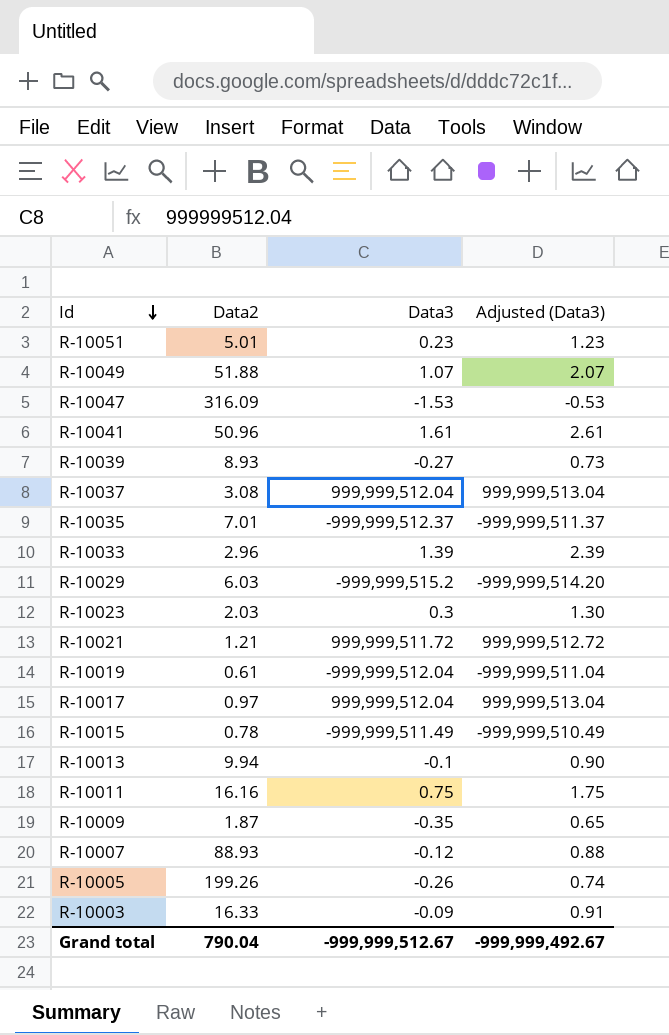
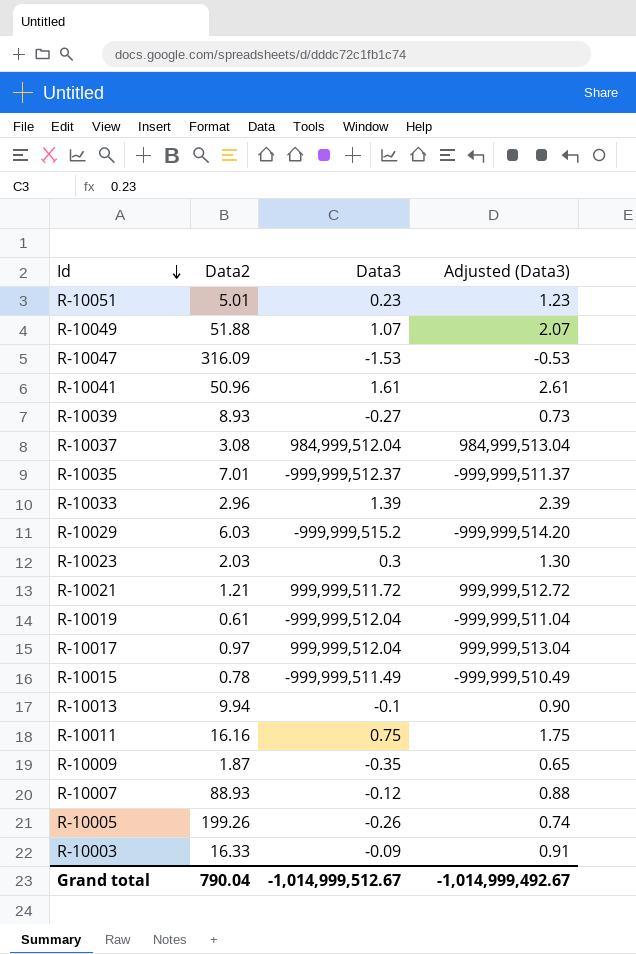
R-10037 | Data3: 999,999,512.04 -> 984,999,512.04
R-10037 | Adjusted (Data3): 999,999,513.04 -> 984,999,513.04
Grand total | Data3: -999,999,512.67 -> -1,014,999,512.67
Grand total | Adjusted (Data3): -999,999,492.67 -> -1,014,999,492.67

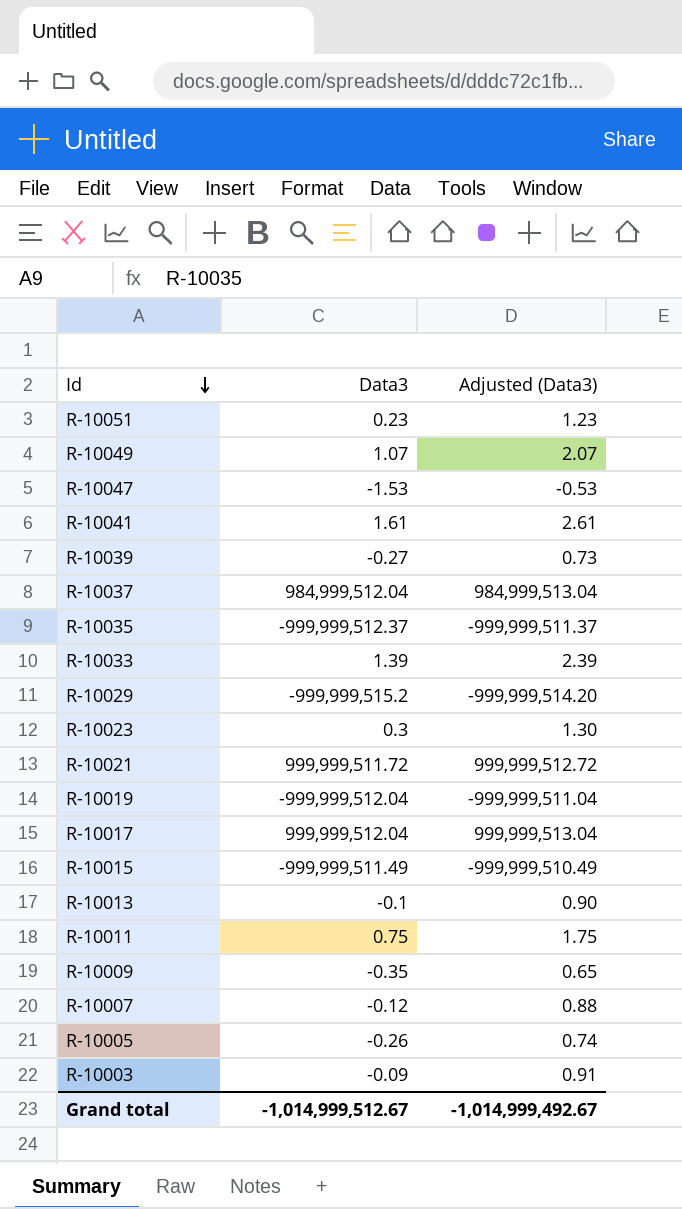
column Data2 | position: 2 -> none

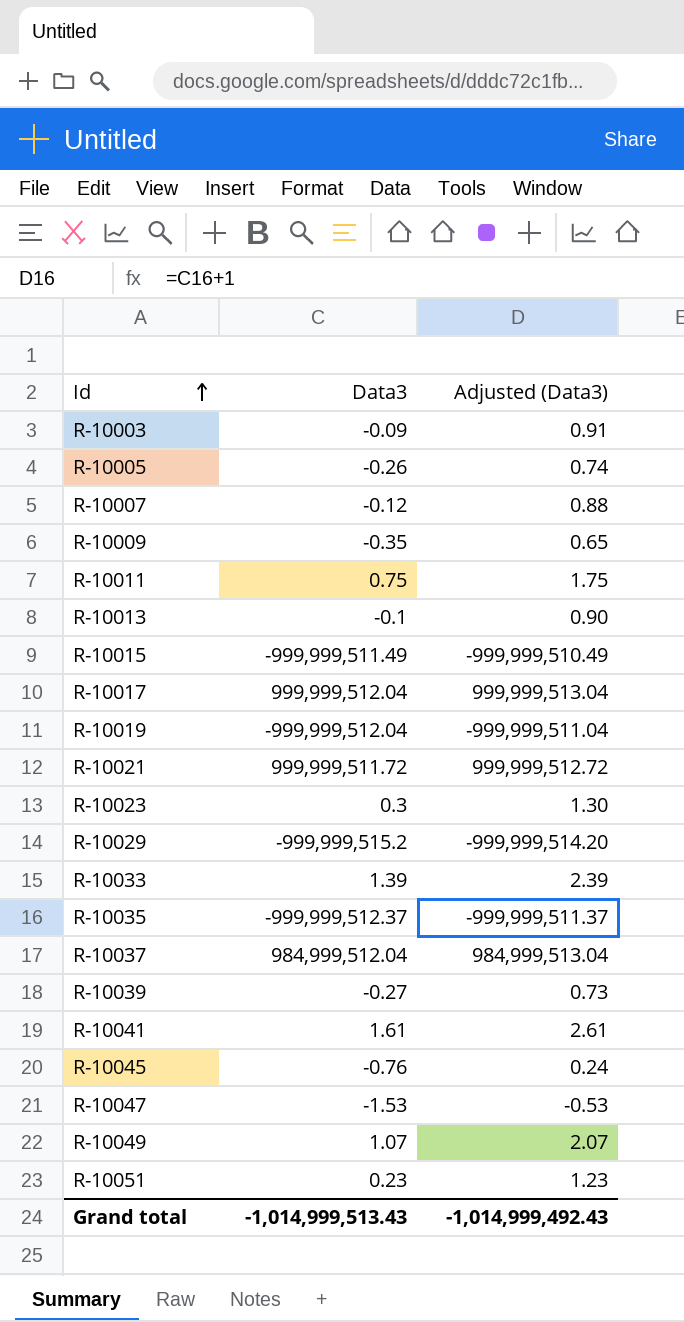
row order: Id descending -> Id ascending
row R-10045: none -> -0.76 | 0.24
Grand total | Data3: -1,014,999,512.67 -> -1,014,999,513.43
Grand total | Adjusted (Data3): -1,014,999,492.67 -> -1,014,999,492.43

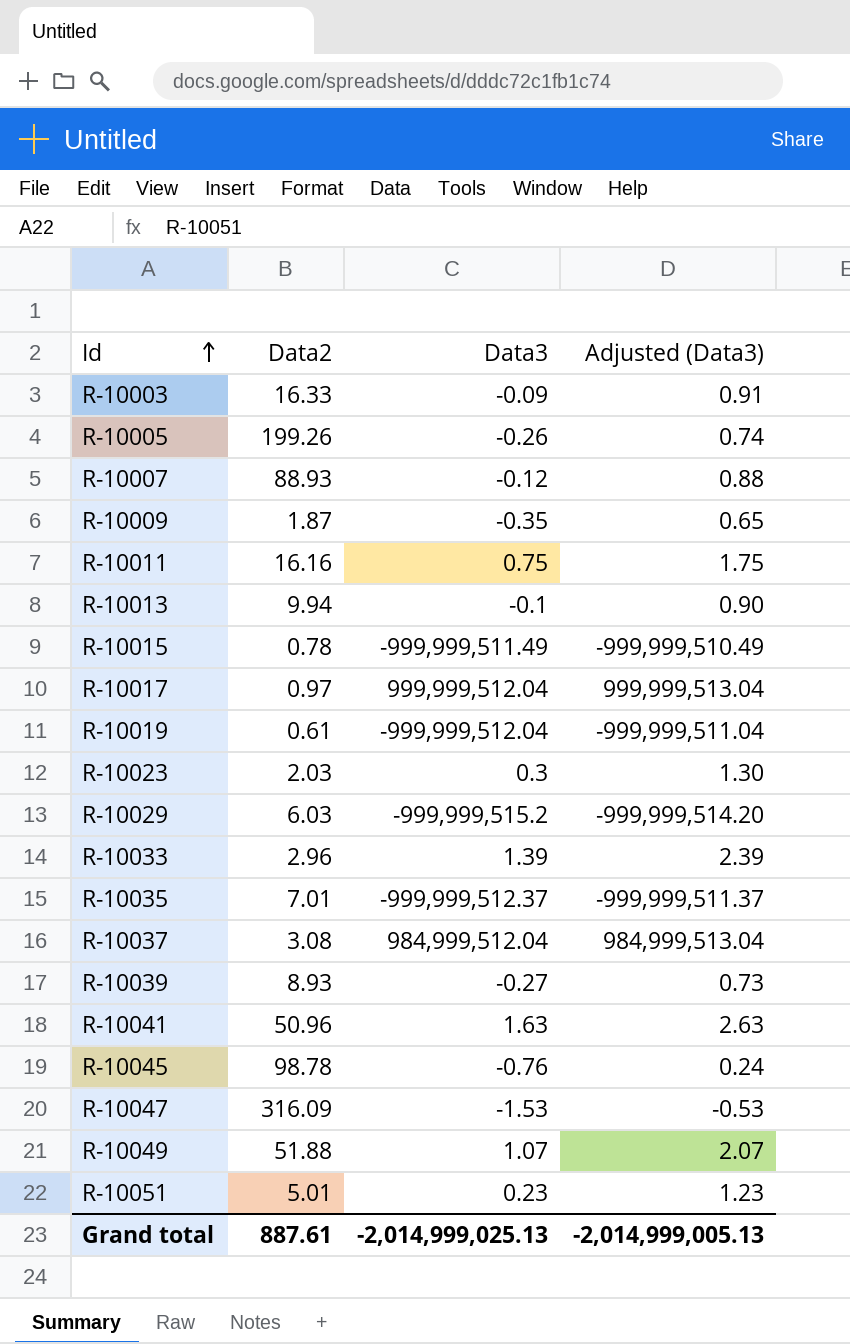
column Data2 | position: none -> 2
row R-10021: 999,999,511.72 | 999,999,512.72 -> none
R-10041 | Data3: 1.61 -> 1.63
R-10041 | Adjusted (Data3): 2.61 -> 2.63
Grand total | Data3: -1,014,999,513.43 -> -2,014,999,025.13
Grand total | Adjusted (Data3): -1,014,999,492.43 -> -2,014,999,005.13

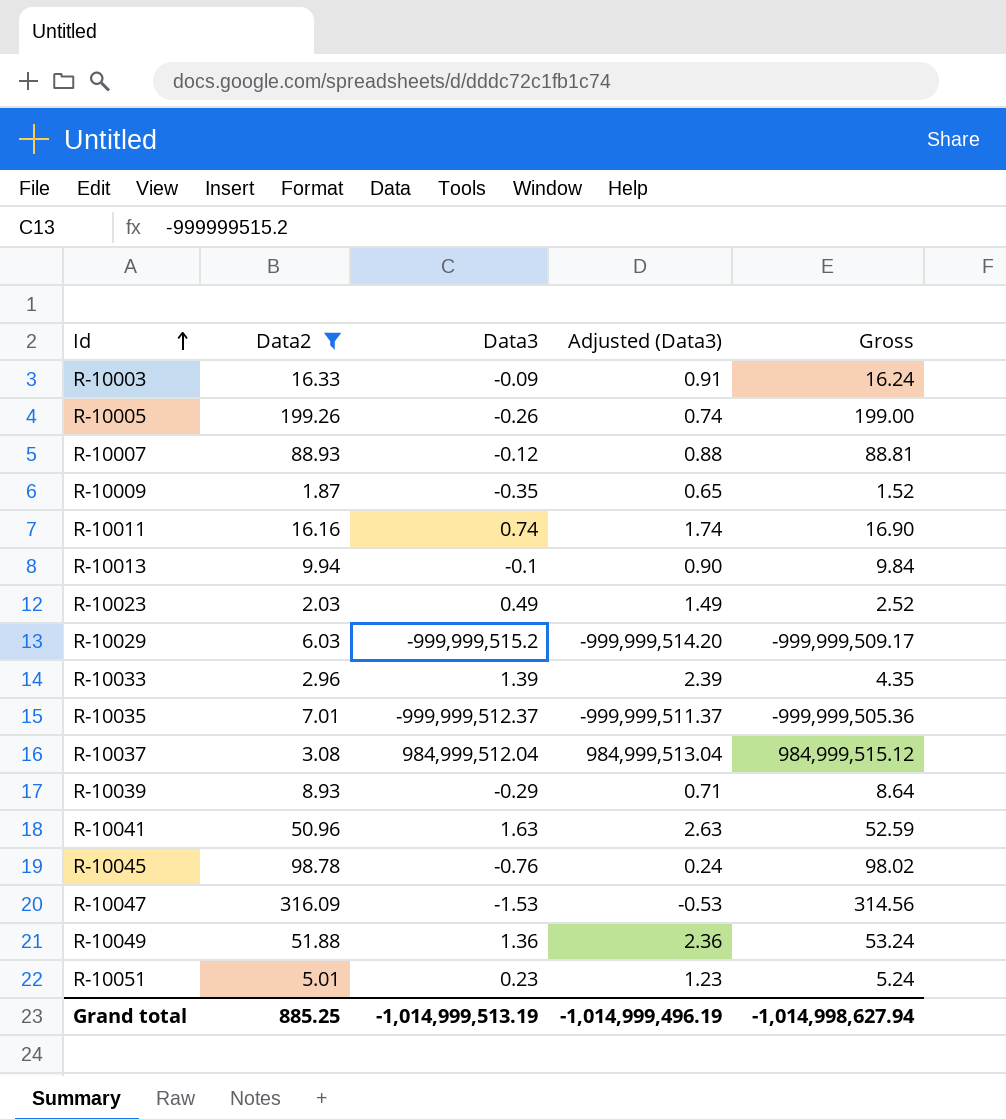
filter: none -> Data2 >= 1.87
column Gross | formula: none -> [Data2] + [Data3]
R-10011 | Data3: 0.75 -> 0.74
R-10011 | Adjusted (Data3): 1.75 -> 1.74
R-10023 | Data3: 0.3 -> 0.49
R-10023 | Adjusted (Data3): 1.30 -> 1.49
R-10039 | Data3: -0.27 -> -0.29
R-10039 | Adjusted (Data3): 0.73 -> 0.71
R-10049 | Data3: 1.07 -> 1.36
R-10049 | Adjusted (Data3): 2.07 -> 2.36
Grand total | Data2: 887.61 -> 885.25
Grand total | Data3: -2,014,999,025.13 -> -1,014,999,513.19
Grand total | Adjusted (Data3): -2,014,999,005.13 -> -1,014,999,496.19

